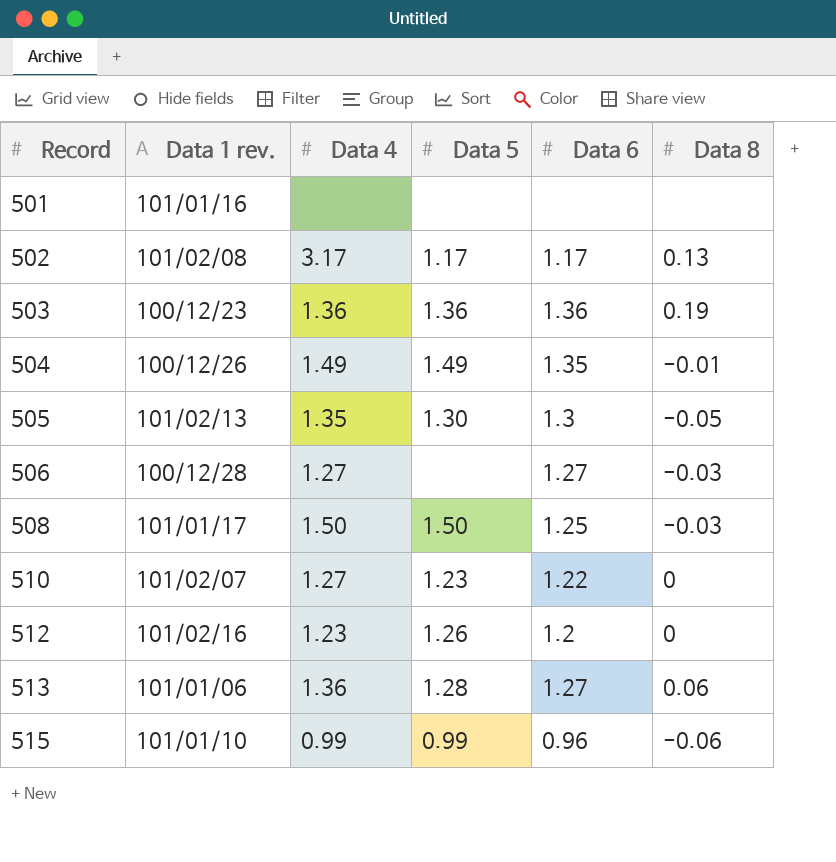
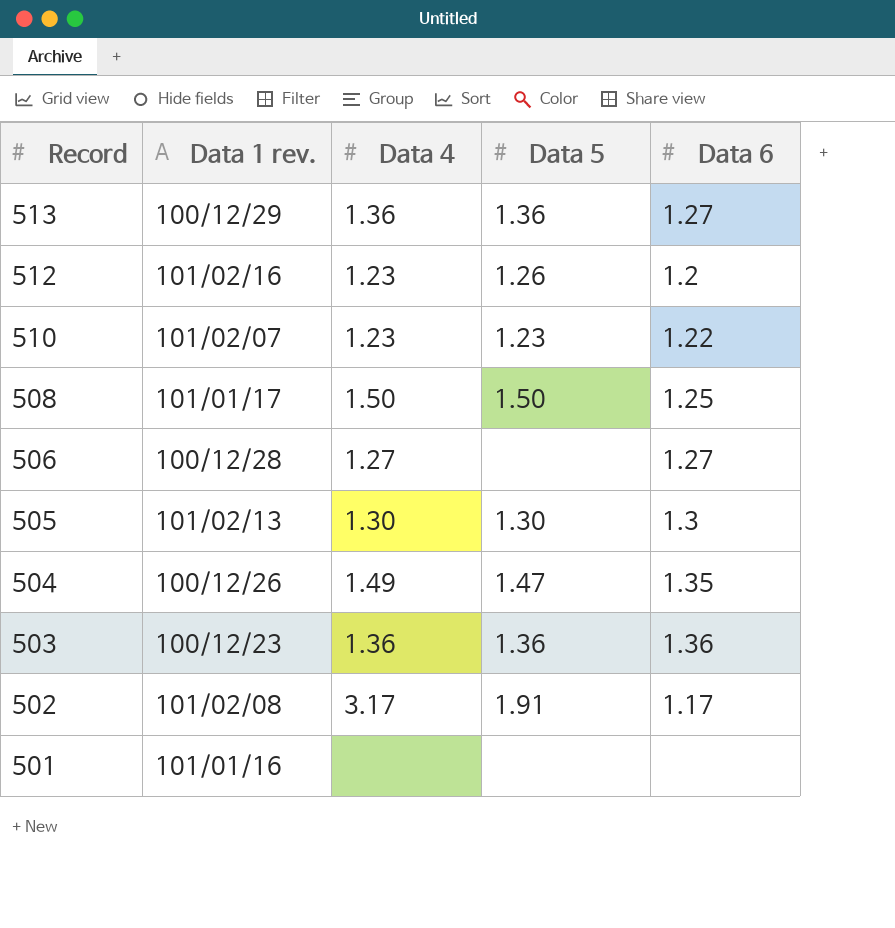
row order: Record ascending -> Record descending
column Data 8 | position: 6 -> none
row 515: 101/01/10 | 0.99 | 0.99 | 0.96 | -0.06 -> none
513 | Data 1 rev.: 101/01/06 -> 100/12/29
513 | Data 5: 1.28 -> 1.36
510 | Data 4: 1.27 -> 1.23
505 | Data 4: 1.35 -> 1.30
504 | Data 5: 1.49 -> 1.47
502 | Data 5: 1.17 -> 1.91

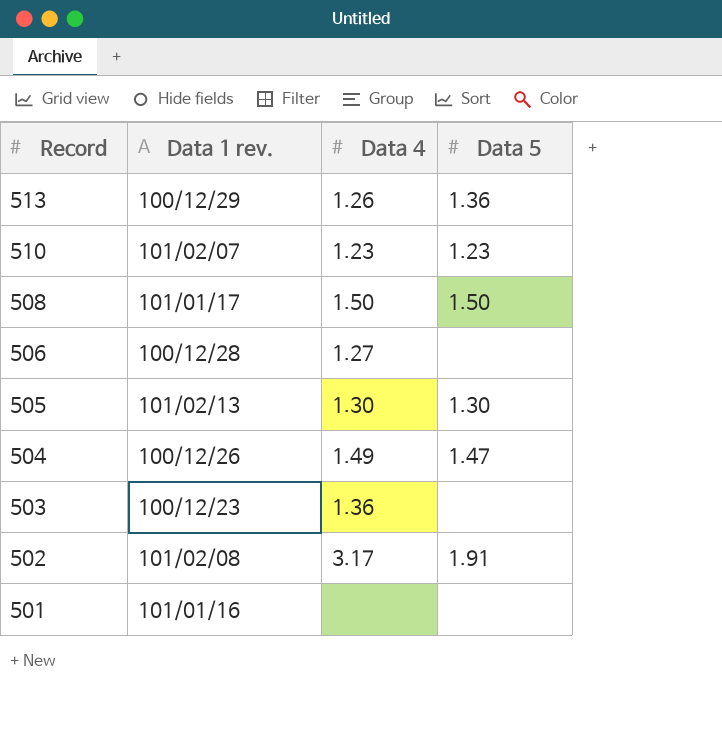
column Data 6 | position: 5 -> none
row 512: 101/02/16 | 1.23 | 1.26 | 1.2 -> none
513 | Data 4: 1.36 -> 1.26
503 | Data 5: 1.36 -> none

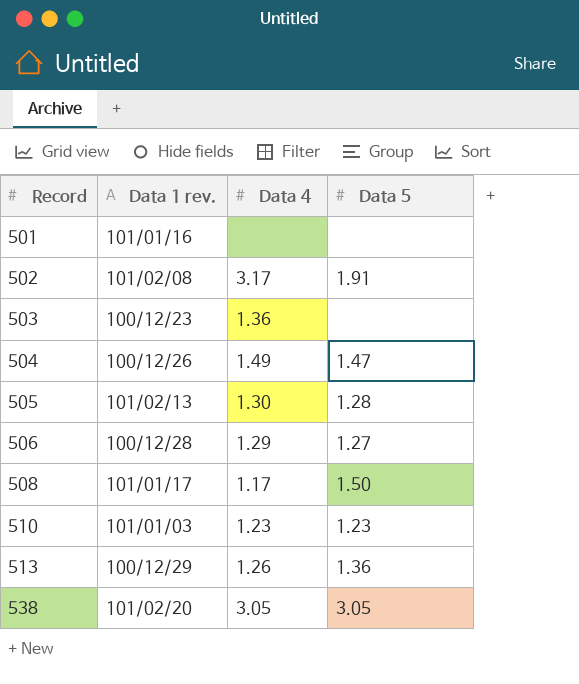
row order: Record descending -> Record ascending
505 | Data 5: 1.30 -> 1.28
506 | Data 4: 1.27 -> 1.29
506 | Data 5: none -> 1.27
508 | Data 4: 1.50 -> 1.17
510 | Data 1 rev.: 101/02/07 -> 101/01/03
row 538: none -> 101/02/20 | 3.05 | 3.05

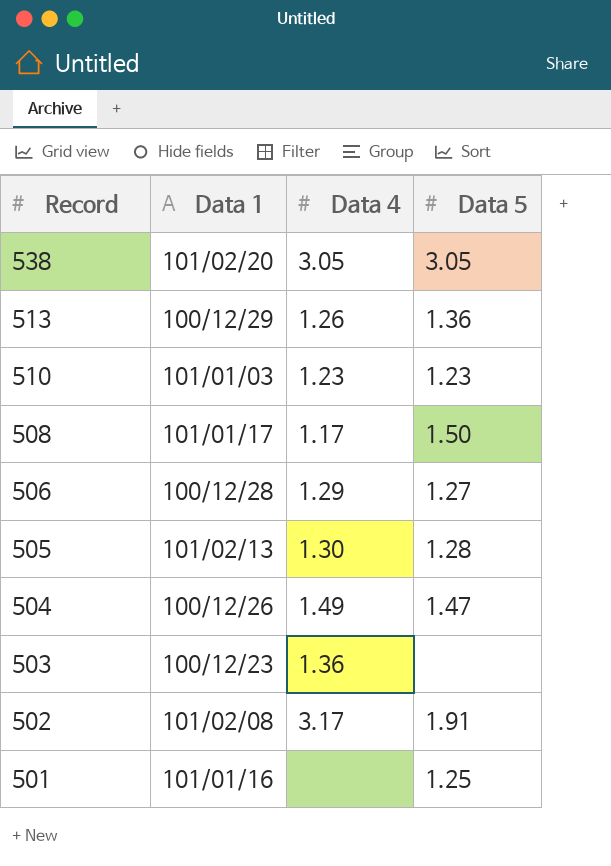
row order: Record ascending -> Record descending
column name: Data 1 rev. -> Data 1
501 | Data 5: none -> 1.25

